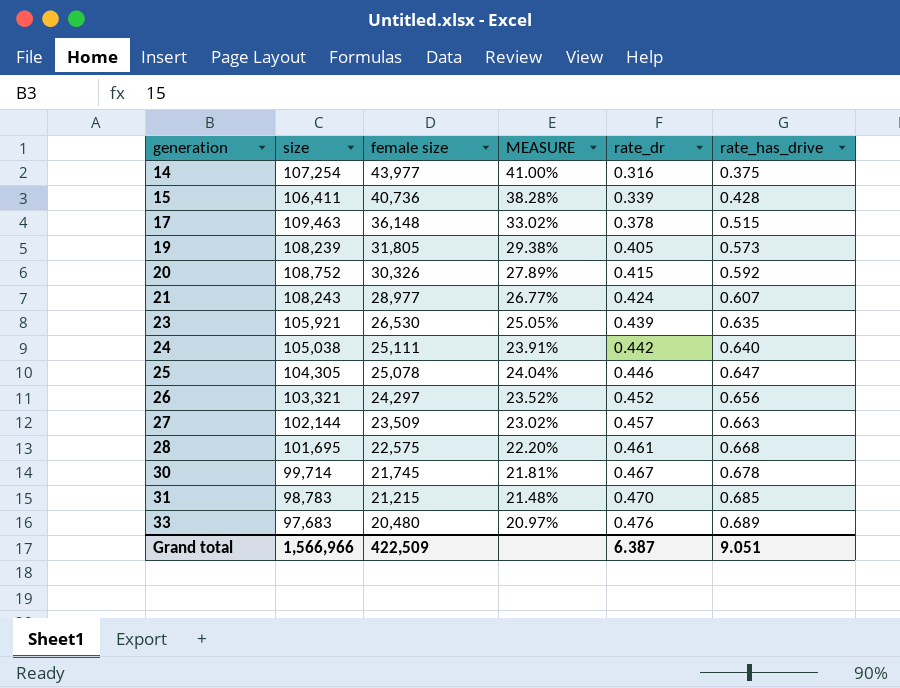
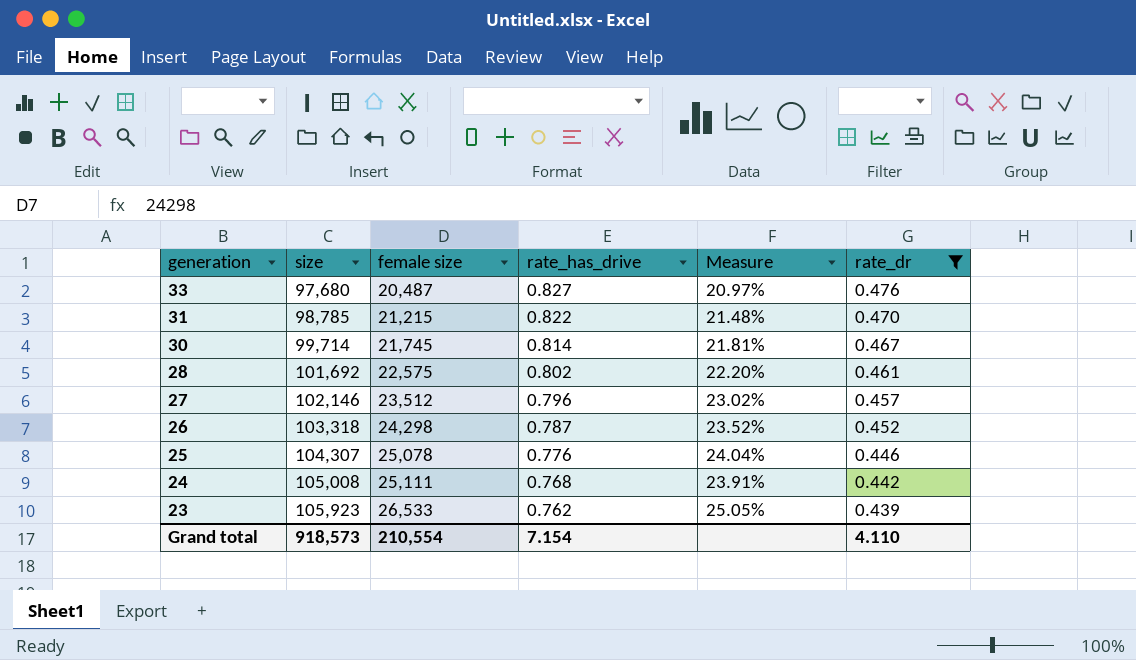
filter: none -> rate_dr >= 0.439
row order: generation ascending -> generation descending
column rate_has_drive | position: 6 -> 4
column name: MEASURE -> Measure
33 | size: 97,683 -> 97,680
33 | female size: 20,480 -> 20,487
33 | rate_has_drive: 0.689 -> 0.827
31 | size: 98,783 -> 98,785
31 | rate_has_drive: 0.685 -> 0.822
30 | rate_has_drive: 0.678 -> 0.814
28 | size: 101,695 -> 101,692
28 | rate_has_drive: 0.668 -> 0.802
27 | size: 102,144 -> 102,146
27 | female size: 23,509 -> 23,512
27 | rate_has_drive: 0.663 -> 0.796
26 | size: 103,321 -> 103,318
26 | female size: 24,297 -> 24,298
26 | rate_has_drive: 0.656 -> 0.787
25 | size: 104,305 -> 104,307
25 | rate_has_drive: 0.647 -> 0.776
24 | size: 105,038 -> 105,008
24 | rate_has_drive: 0.640 -> 0.768
23 | size: 105,921 -> 105,923
23 | female size: 26,530 -> 26,533
23 | rate_has_drive: 0.635 -> 0.762
Grand total | size: 1,566,966 -> 918,573
Grand total | female size: 422,509 -> 210,554
Grand total | rate_has_drive: 9.051 -> 7.154
Grand total | rate_dr: 6.387 -> 4.110

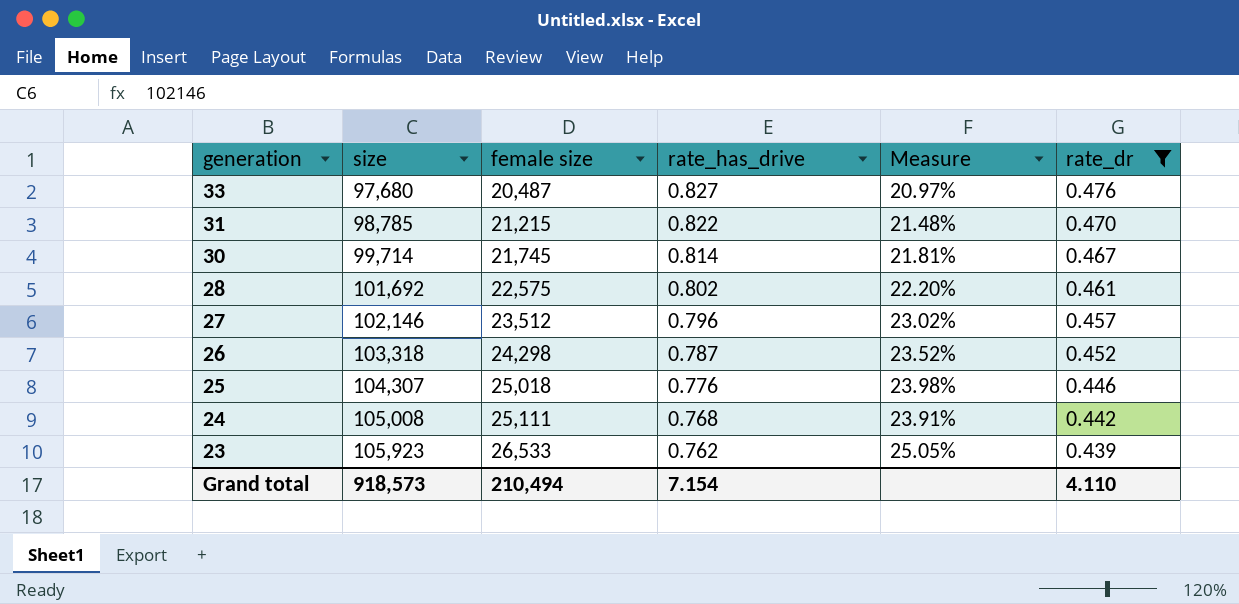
25 | female size: 25,078 -> 25,018
25 | Measure: 24.04% -> 23.98%
Grand total | female size: 210,554 -> 210,494

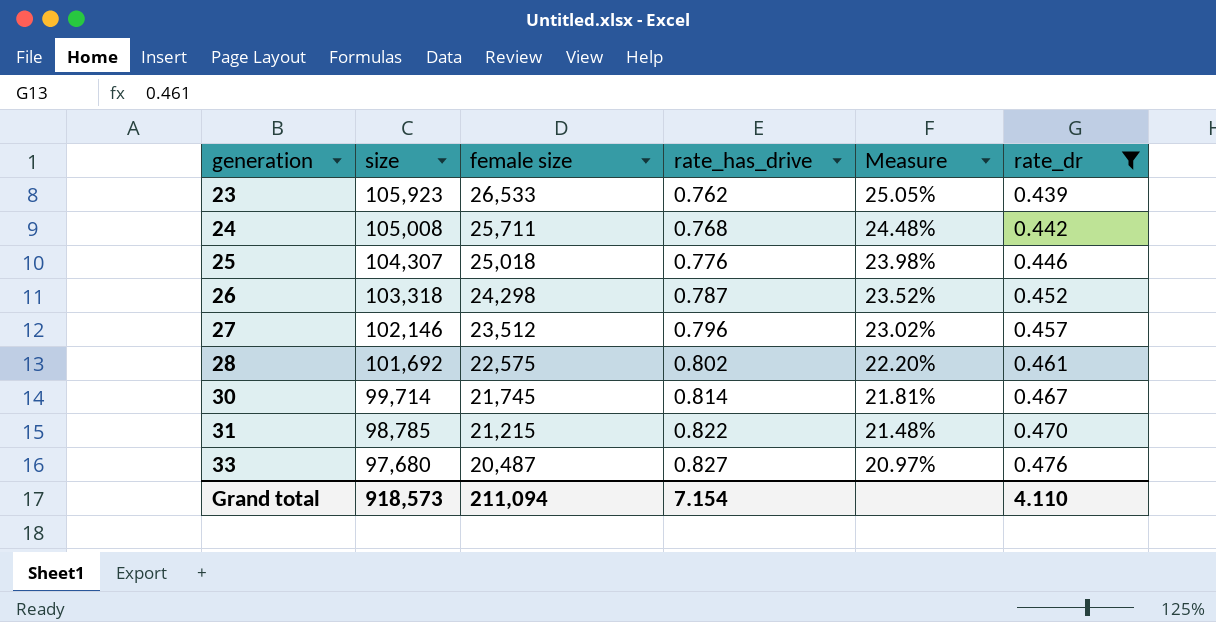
row order: generation descending -> generation ascending
24 | female size: 25,111 -> 25,711
24 | Measure: 23.91% -> 24.48%
Grand total | female size: 210,494 -> 211,094

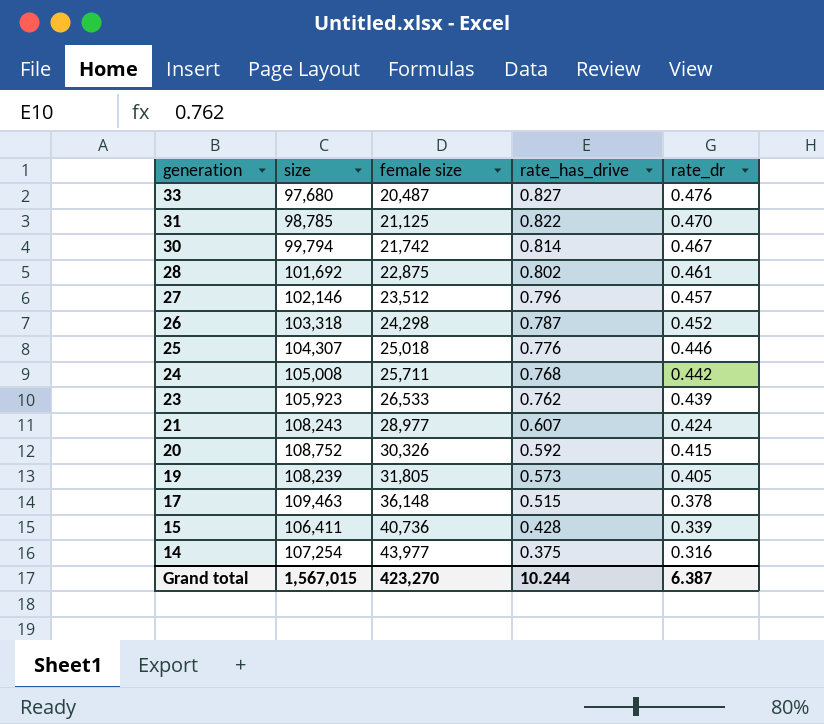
filter: rate_dr >= 0.439 -> none
row order: generation ascending -> generation descending
column Measure | formula: [female size] / [size] -> none
31 | female size: 21,215 -> 21,125
30 | size: 99,714 -> 99,794
30 | female size: 21,745 -> 21,742
28 | female size: 22,575 -> 22,875
Grand total | size: 918,573 -> 1,567,015
Grand total | female size: 211,094 -> 423,270
Grand total | rate_has_drive: 7.154 -> 10.244
Grand total | rate_dr: 4.110 -> 6.387

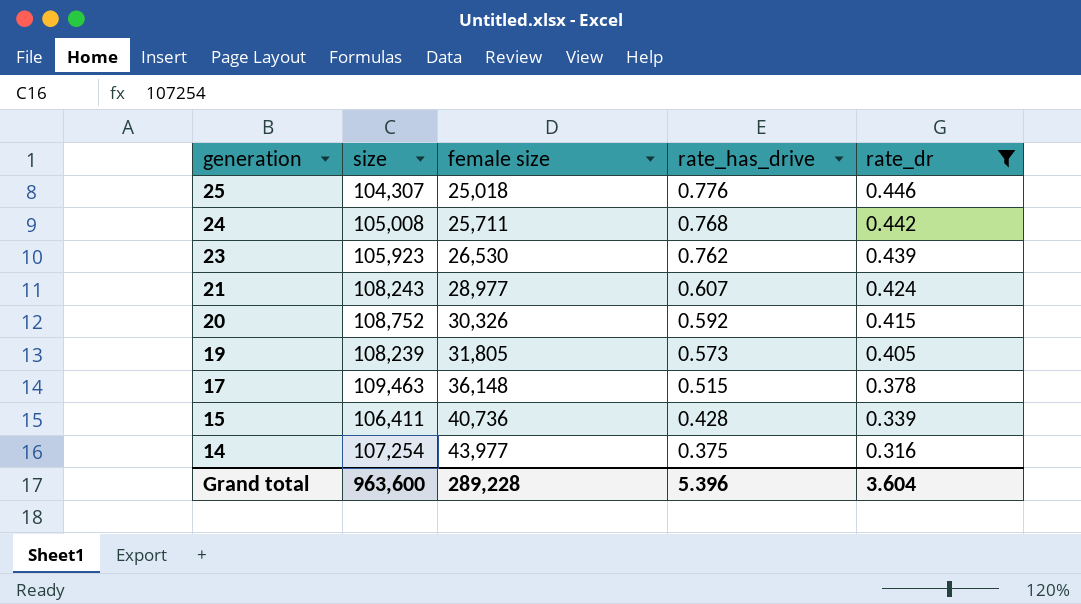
filter: none -> rate_dr <= 0.446
23 | female size: 26,533 -> 26,530
Grand total | size: 1,567,015 -> 963,600
Grand total | female size: 423,270 -> 289,228
Grand total | rate_has_drive: 10.244 -> 5.396
Grand total | rate_dr: 6.387 -> 3.604

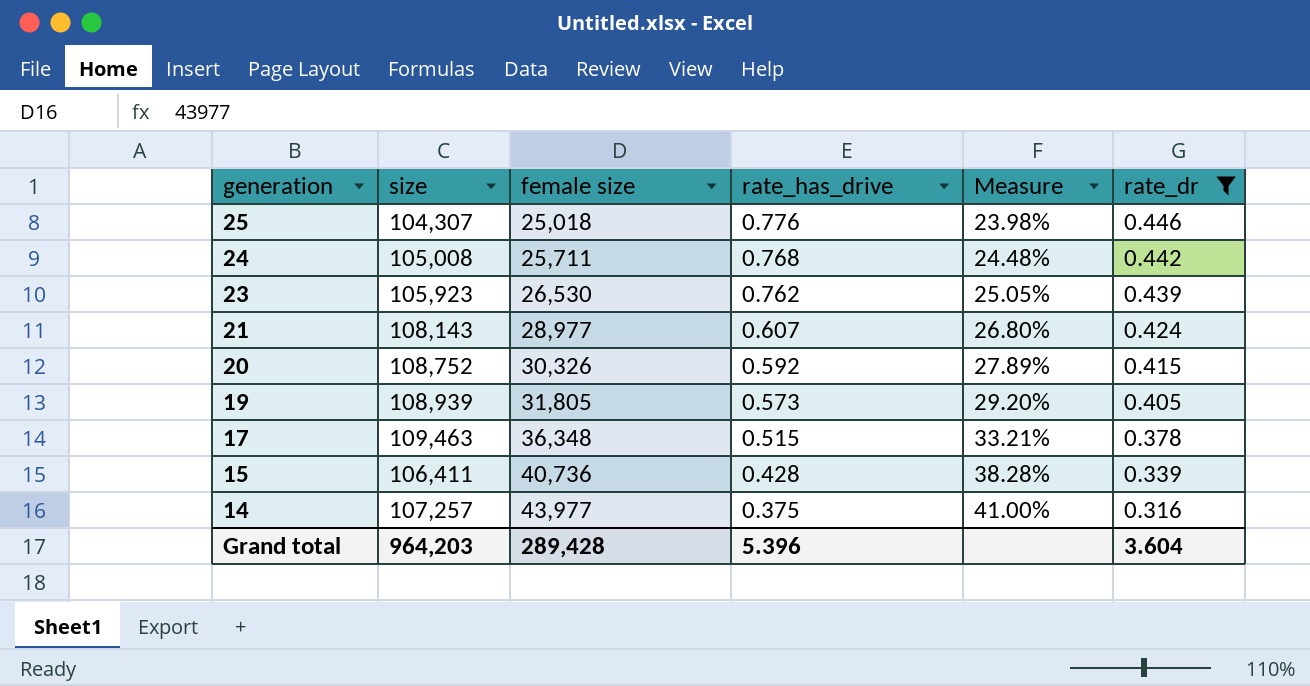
column Measure | formula: none -> [female size] / [size]
21 | size: 108,243 -> 108,143
19 | size: 108,239 -> 108,939
17 | female size: 36,148 -> 36,348
14 | size: 107,254 -> 107,257
Grand total | size: 963,600 -> 964,203
Grand total | female size: 289,228 -> 289,428

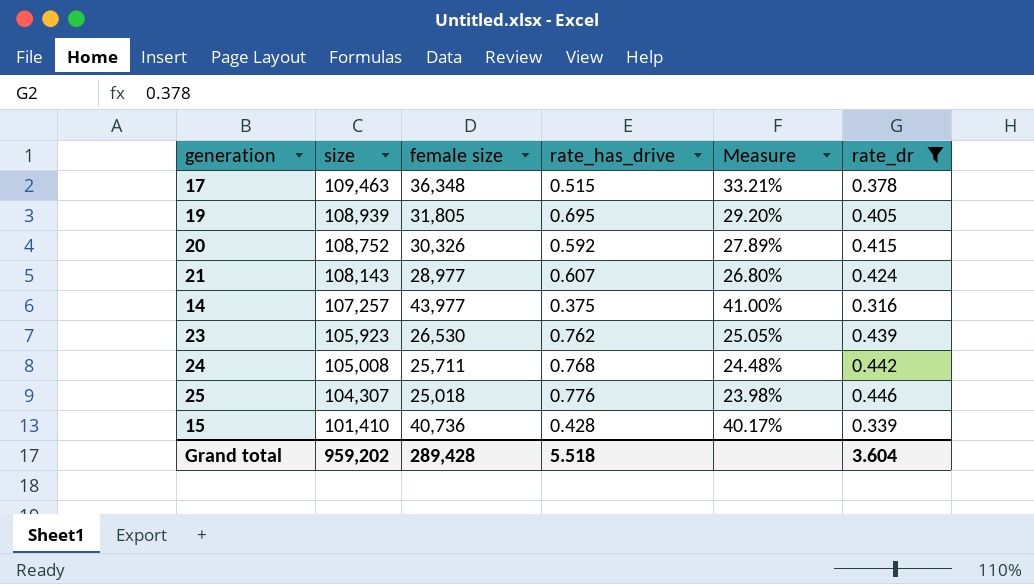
row order: generation descending -> size descending
19 | rate_has_drive: 0.573 -> 0.695
15 | size: 106,411 -> 101,410
15 | Measure: 38.28% -> 40.17%
Grand total | size: 964,203 -> 959,202
Grand total | rate_has_drive: 5.396 -> 5.518

